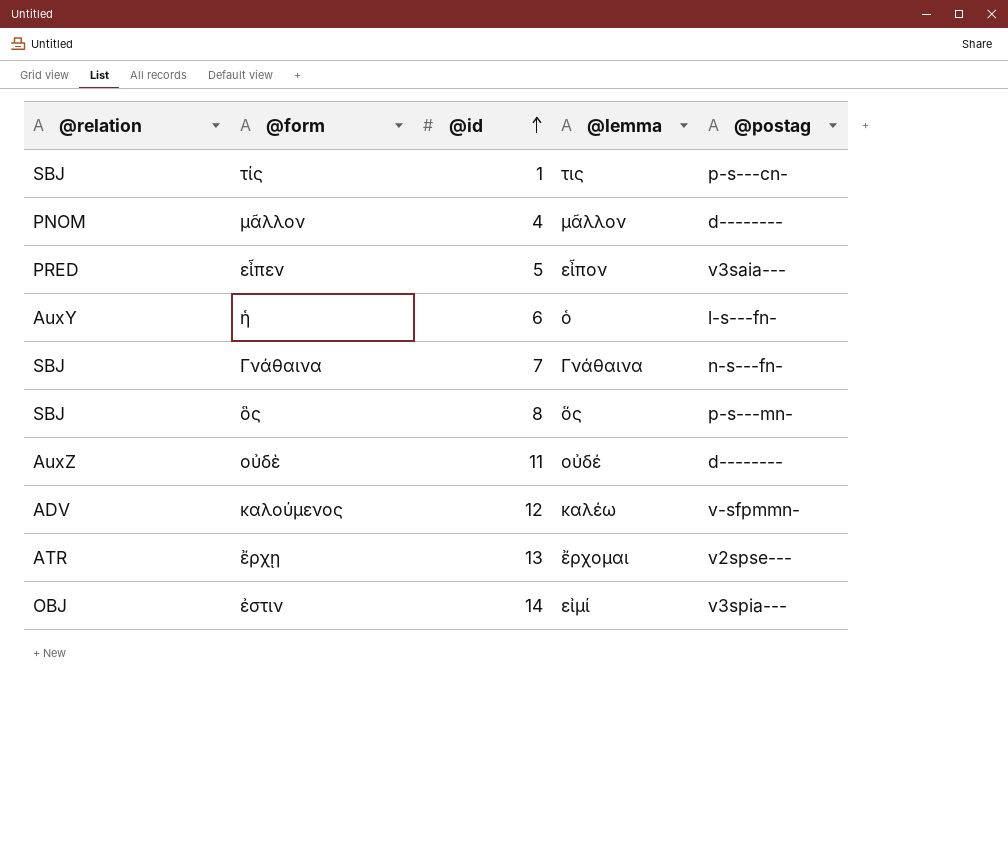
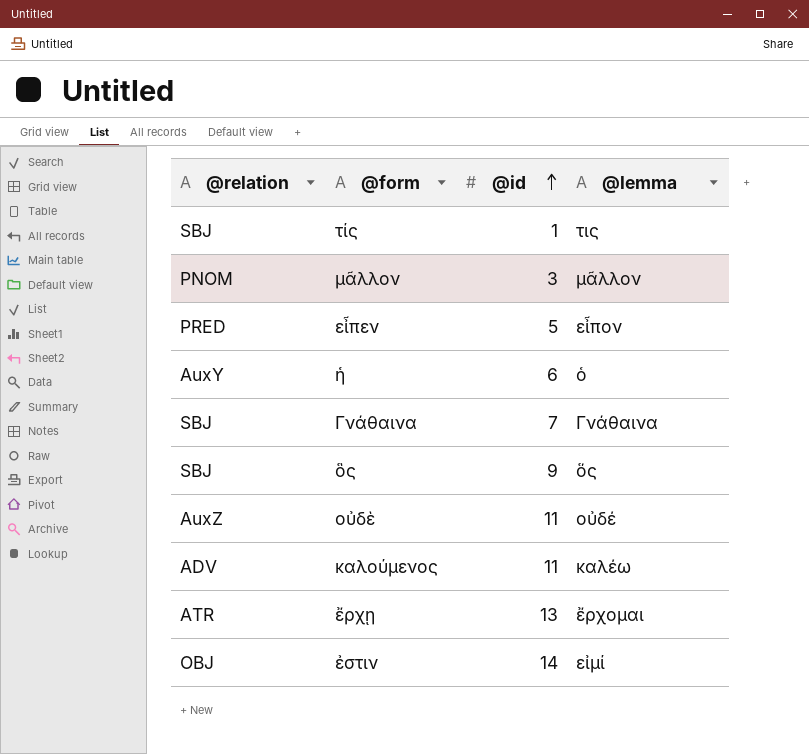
column @postag | position: 5 -> none
μᾶλλον | @id: 4 -> 3
ὃς | @id: 8 -> 9
καλούμενος | @id: 12 -> 11

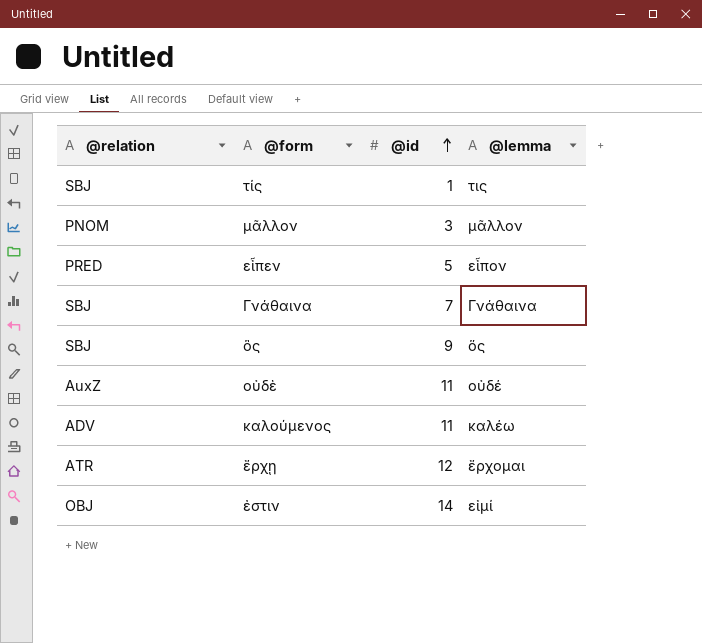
row ἡ: AuxY | 6 | ὁ -> none
ἔρχῃ | @id: 13 -> 12

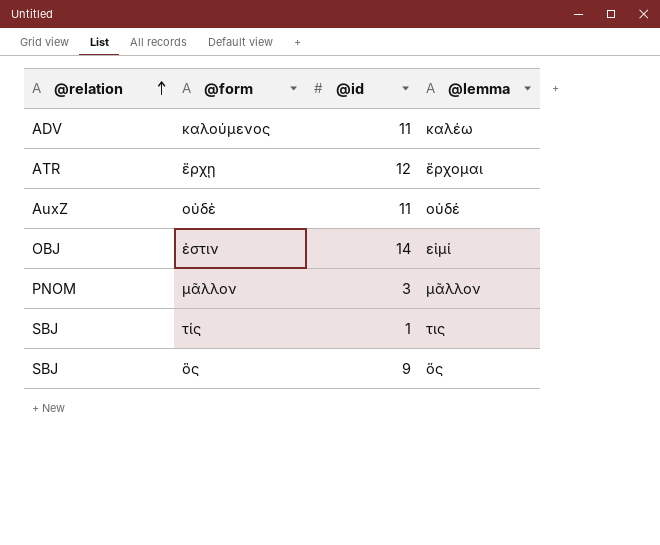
row order: @id ascending -> @relation ascending
row εἶπεν: PRED | 5 | εἶπον -> none
row Γνάθαινα: SBJ | 7 | Γνάθαινα -> none

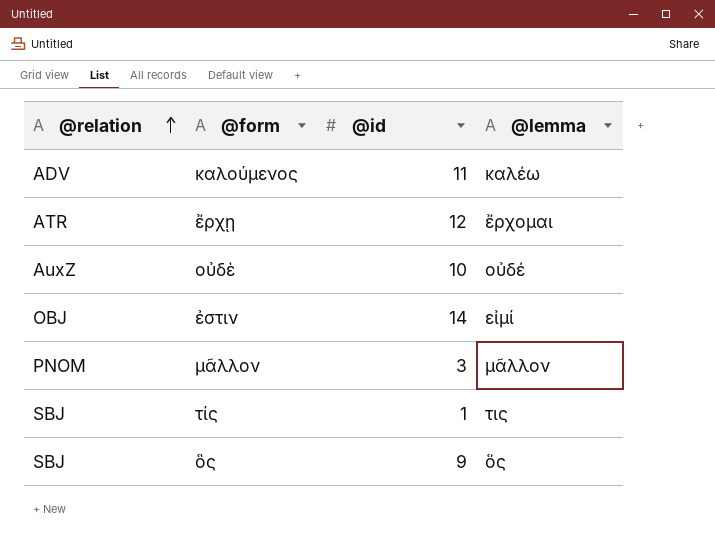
οὐδὲ | @id: 11 -> 10

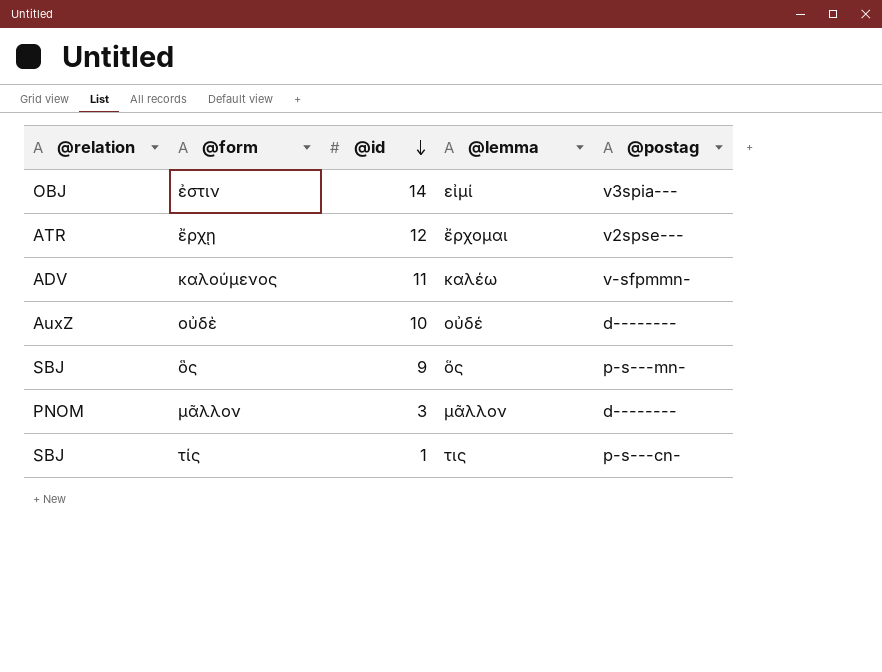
row order: @relation ascending -> @id descending
column @postag | position: none -> 5

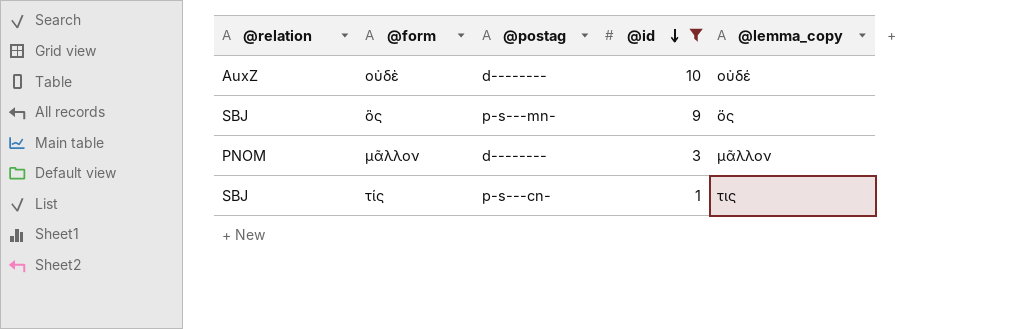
filter: none -> @id <= 10
column @postag | position: 5 -> 3
column name: @lemma -> @lemma_copy

